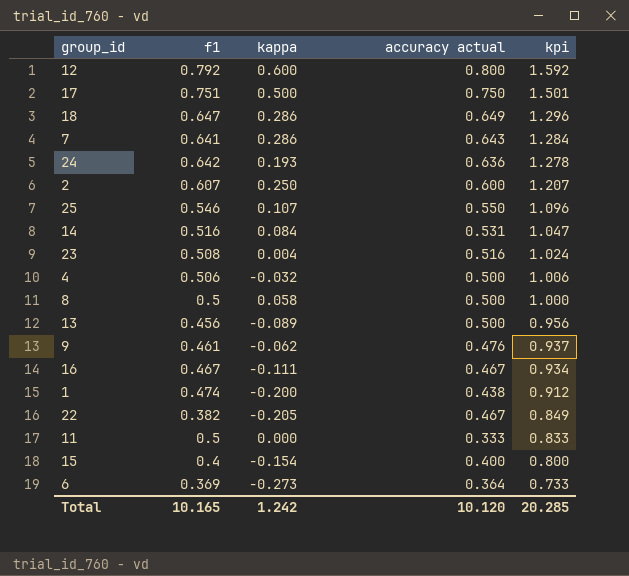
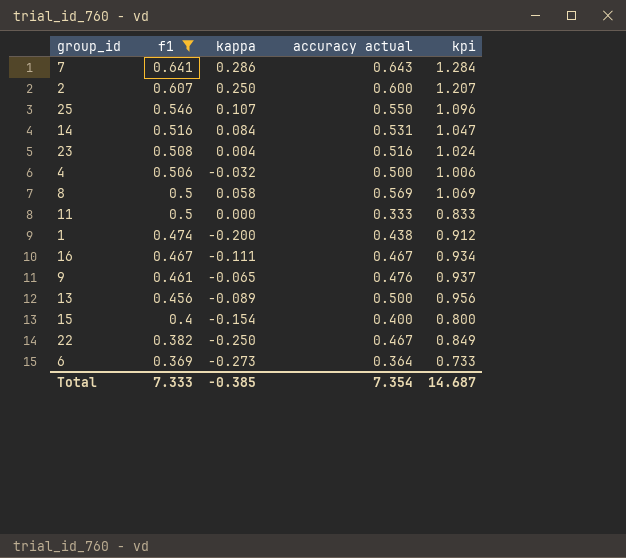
filter: none -> f1 <= 0.641
row order: kpi descending -> f1 descending
8 | accuracy actual: 0.500 -> 0.569
8 | kpi: 1.000 -> 1.069
9 | kappa: -0.062 -> -0.065
22 | kappa: -0.205 -> -0.250
Total | f1: 10.165 -> 7.333
Total | kappa: 1.242 -> -0.385
Total | accuracy actual: 10.120 -> 7.354
Total | kpi: 20.285 -> 14.687

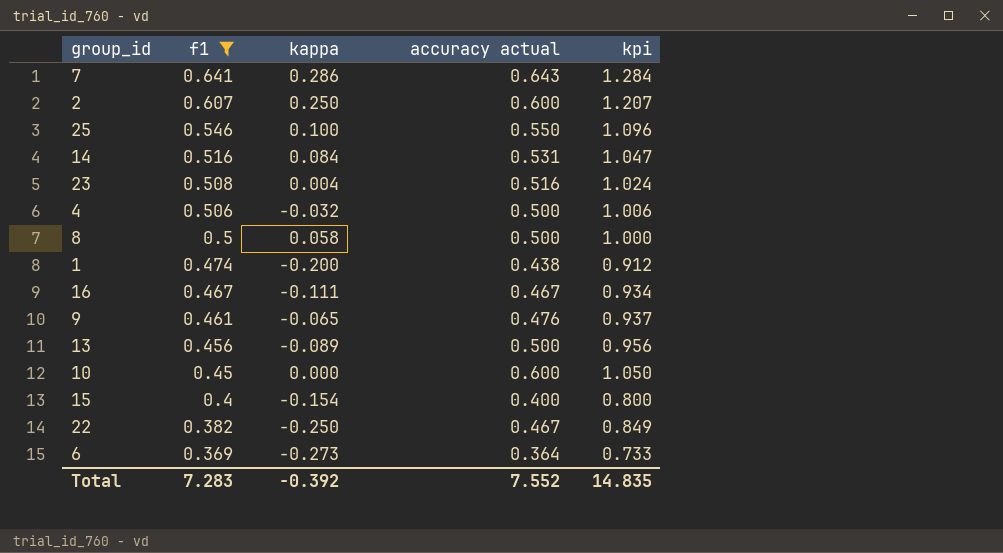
row 11: 0.5 | 0.000 | 0.333 | 0.833 -> none
25 | kappa: 0.107 -> 0.100
8 | accuracy actual: 0.569 -> 0.500
8 | kpi: 1.069 -> 1.000
row 10: none -> 0.45 | 0.000 | 0.600 | 1.050
Total | f1: 7.333 -> 7.283
Total | kappa: -0.385 -> -0.392
Total | accuracy actual: 7.354 -> 7.552
Total | kpi: 14.687 -> 14.835

